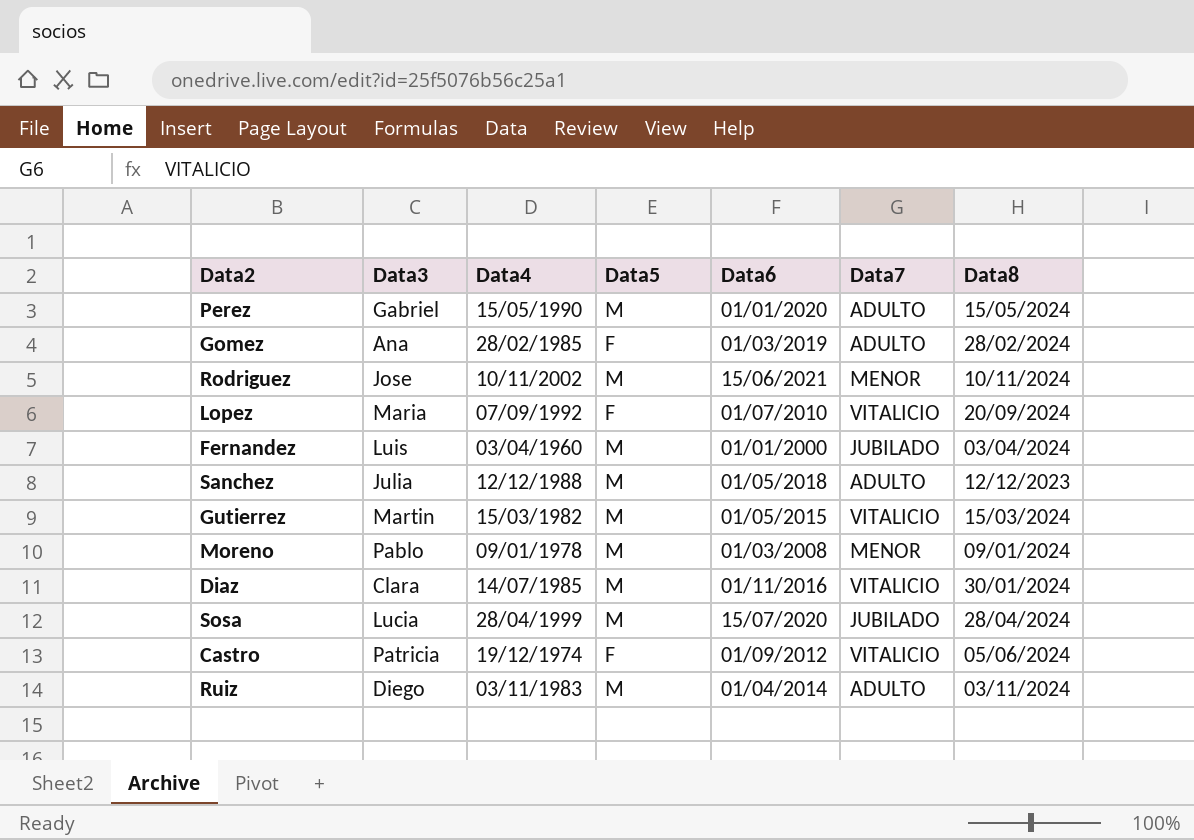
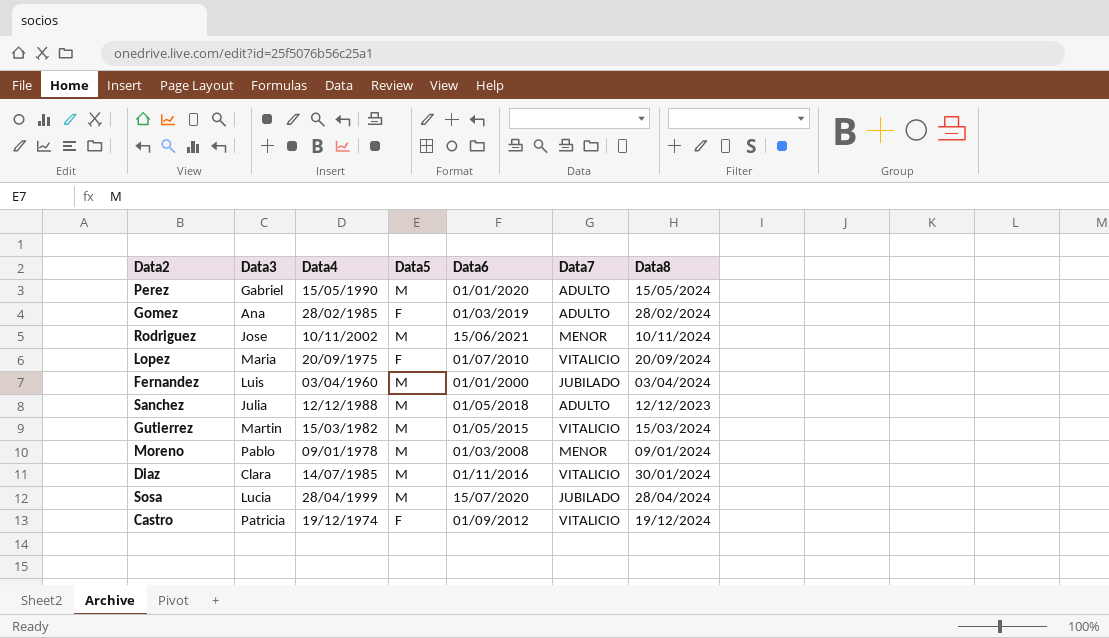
row Ruiz: Diego | 03/11/1983 | M | 01/04/2014 | ADULTO | 03/11/2024 -> none
Lopez | Data4: 07/09/1992 -> 20/09/1975
Castro | Data8: 05/06/2024 -> 19/12/2024

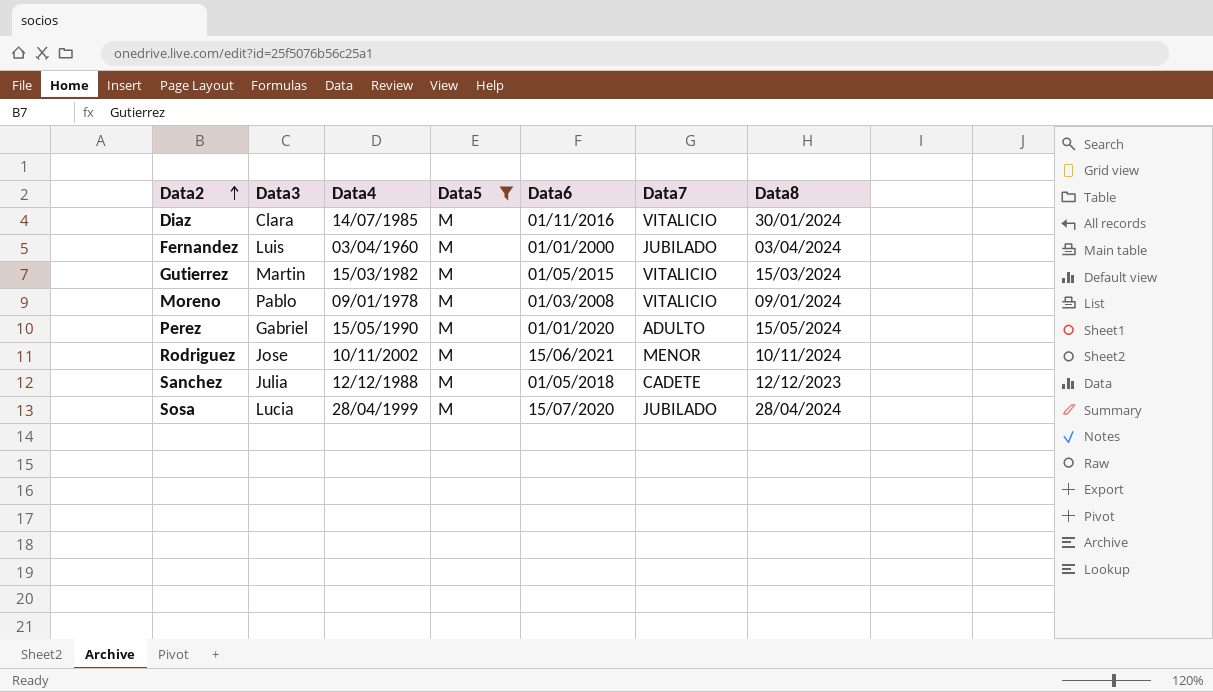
filter: none -> Data5 = M
row order: none -> Data2 ascending
Moreno | Data7: MENOR -> VITALICIO
Sanchez | Data7: ADULTO -> CADETE

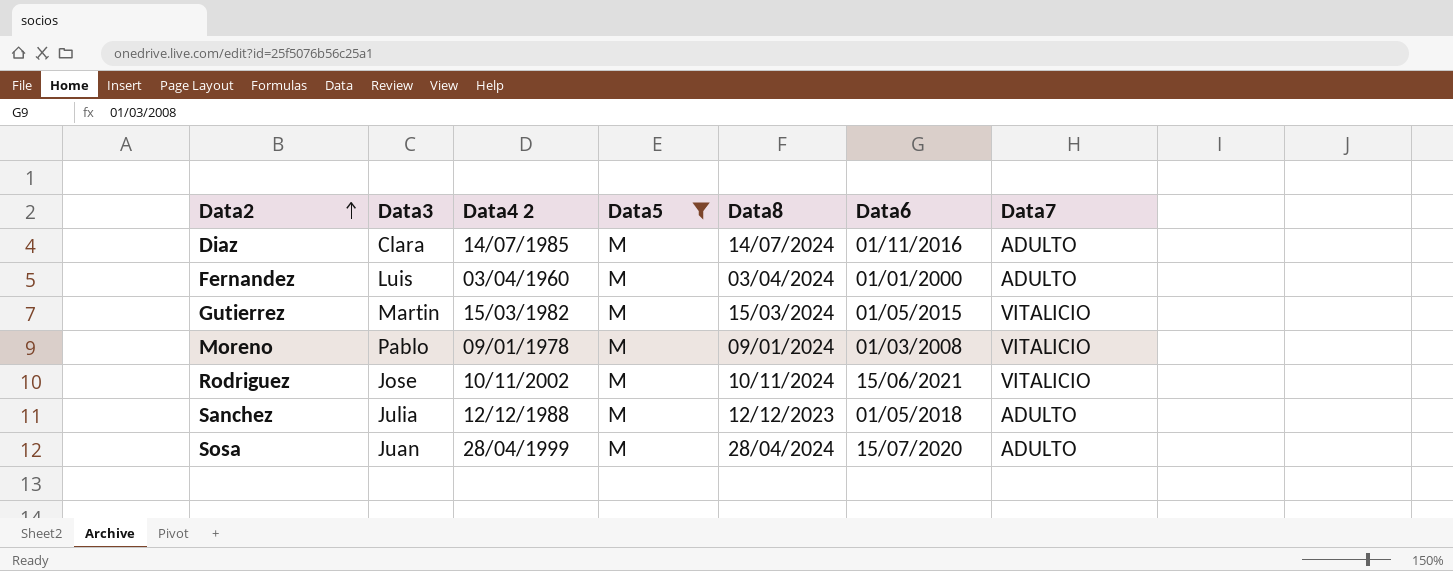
column name: Data4 -> Data4 2
column Data8 | position: 7 -> 5
row Perez: Gabriel | 15/05/1990 | M | 01/01/2020 | ADULTO | 15/05/2024 -> none
Diaz | Data8: 30/01/2024 -> 14/07/2024
Diaz | Data7: VITALICIO -> ADULTO
Fernandez | Data7: JUBILADO -> ADULTO
Rodriguez | Data7: MENOR -> VITALICIO
Sanchez | Data7: CADETE -> ADULTO
Sosa | Data3: Lucia -> Juan
Sosa | Data7: JUBILADO -> ADULTO

